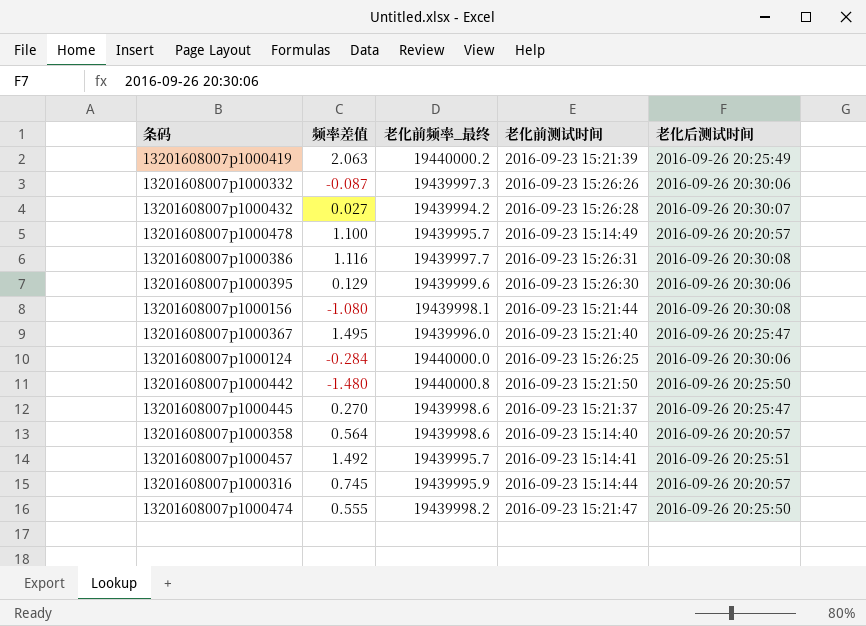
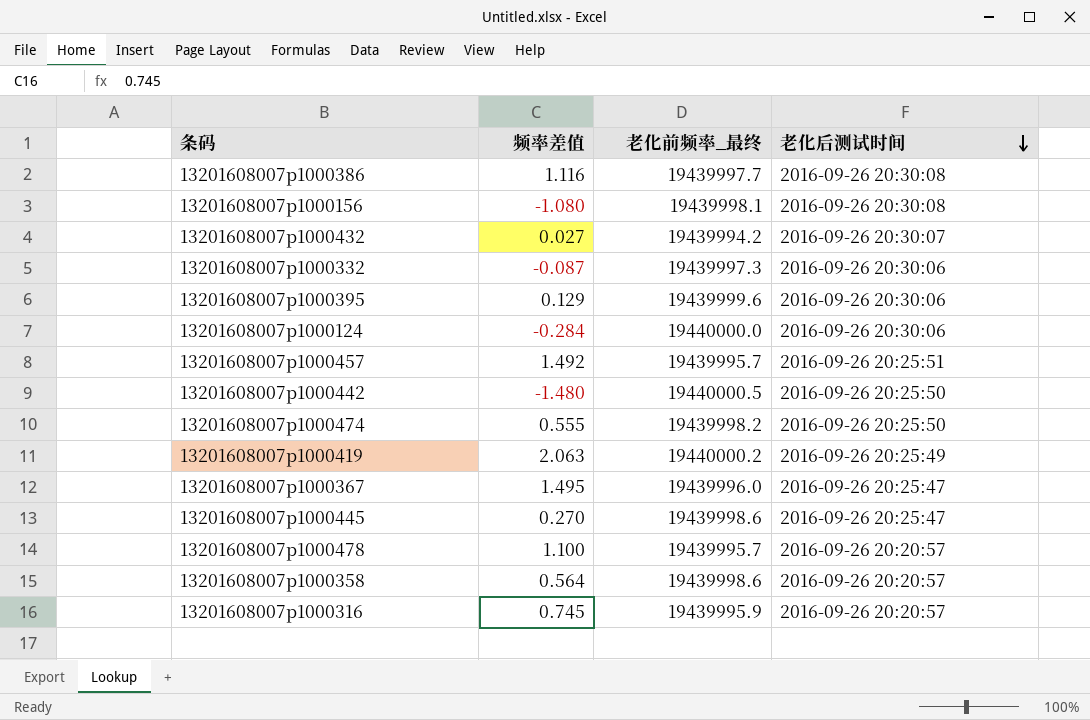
row order: none -> 老化后测试时间 descending
column 老化前测试时间 | position: 4 -> none
13201608007p1000442 | 老化前频率_最终: 19440000.8 -> 19440000.5

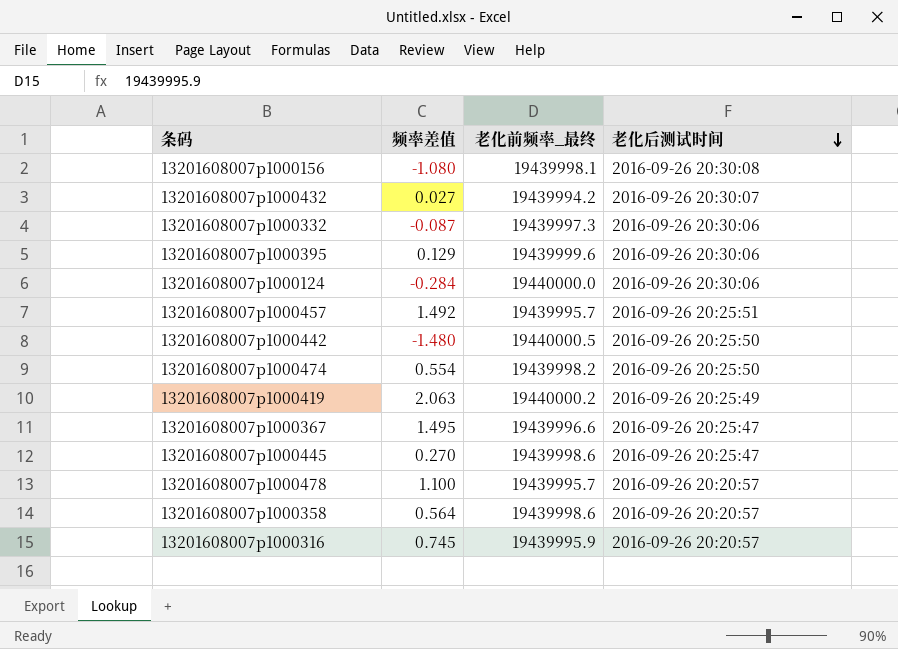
row 13201608007p1000386: 1.116 | 19439997.7 | 2016-09-26 20:30:08 -> none
13201608007p1000474 | 频率差值: 0.555 -> 0.554
13201608007p1000367 | 老化前频率_最终: 19439996.0 -> 19439996.6

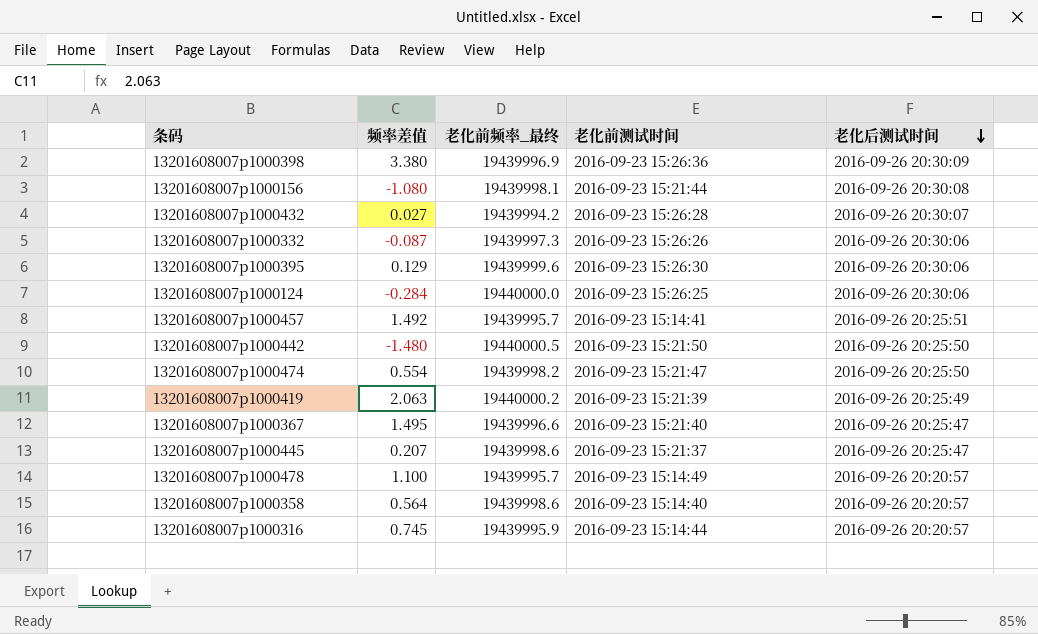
column 老化前测试时间 | position: none -> 4
row 13201608007p1000398: none -> 3.380 | 19439996.9 | 2016-09-23 15:26:36 | 2016-09-26 20:30:09
13201608007p1000445 | 频率差值: 0.270 -> 0.207

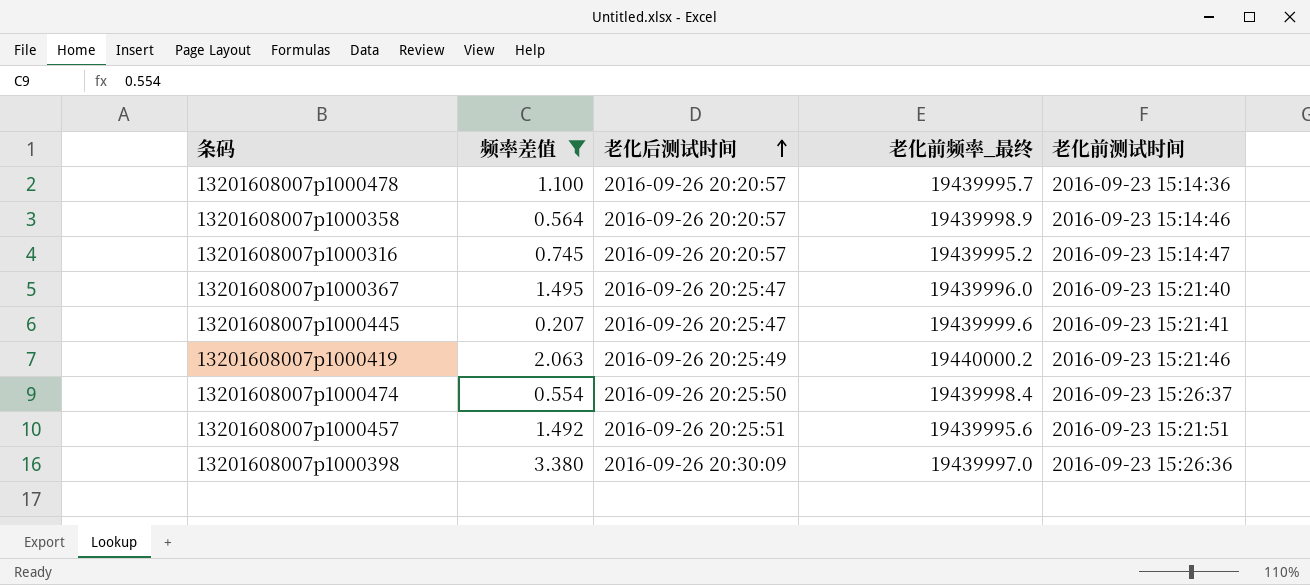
filter: none -> 频率差值 >= 0.207
row order: 老化后测试时间 descending -> 老化后测试时间 ascending
column 老化后测试时间 | position: 5 -> 3
13201608007p1000478 | 老化前测试时间: 2016-09-23 15:14:49 -> 2016-09-23 15:14:36
13201608007p1000358 | 老化前频率_最终: 19439998.6 -> 19439998.9
13201608007p1000358 | 老化前测试时间: 2016-09-23 15:14:40 -> 2016-09-23 15:14:46
13201608007p1000316 | 老化前频率_最终: 19439995.9 -> 19439995.2
13201608007p1000316 | 老化前测试时间: 2016-09-23 15:14:44 -> 2016-09-23 15:14:47
13201608007p1000367 | 老化前频率_最终: 19439996.6 -> 19439996.0
13201608007p1000445 | 老化前频率_最终: 19439998.6 -> 19439999.6
13201608007p1000445 | 老化前测试时间: 2016-09-23 15:21:37 -> 2016-09-23 15:21:41
13201608007p1000419 | 老化前测试时间: 2016-09-23 15:21:39 -> 2016-09-23 15:21:46
13201608007p1000474 | 老化前频率_最终: 19439998.2 -> 19439998.4
13201608007p1000474 | 老化前测试时间: 2016-09-23 15:21:47 -> 2016-09-23 15:26:37
13201608007p1000457 | 老化前频率_最终: 19439995.7 -> 19439995.6
13201608007p1000457 | 老化前测试时间: 2016-09-23 15:14:41 -> 2016-09-23 15:21:51
13201608007p1000398 | 老化前频率_最终: 19439996.9 -> 19439997.0

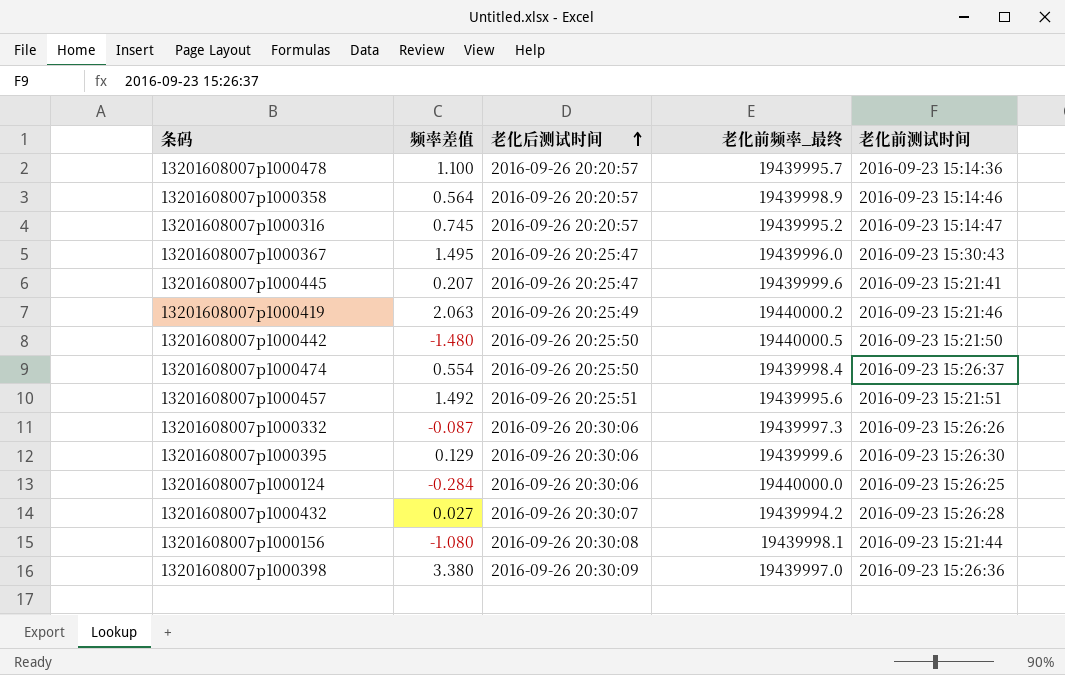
filter: 频率差值 >= 0.207 -> none
13201608007p1000367 | 老化前测试时间: 2016-09-23 15:21:40 -> 2016-09-23 15:30:43

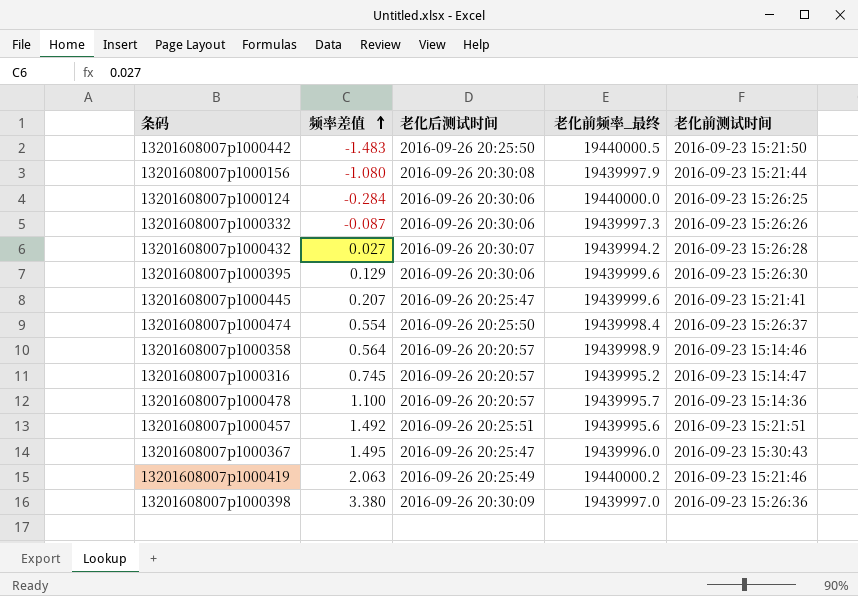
row order: 老化后测试时间 ascending -> 频率差值 ascending
13201608007p1000442 | 频率差值: -1.480 -> -1.483
13201608007p1000156 | 老化前频率_最终: 19439998.1 -> 19439997.9

